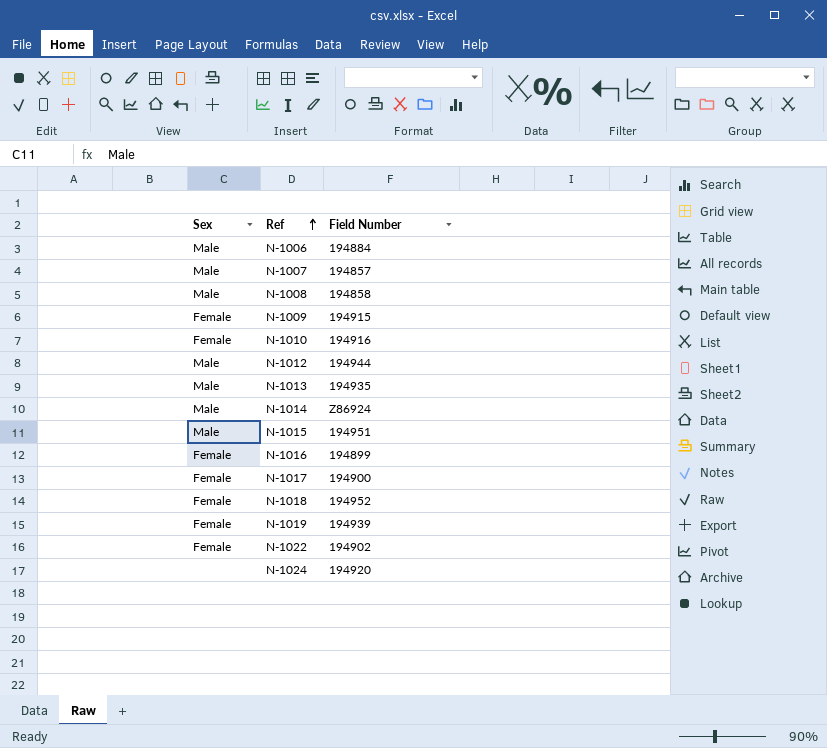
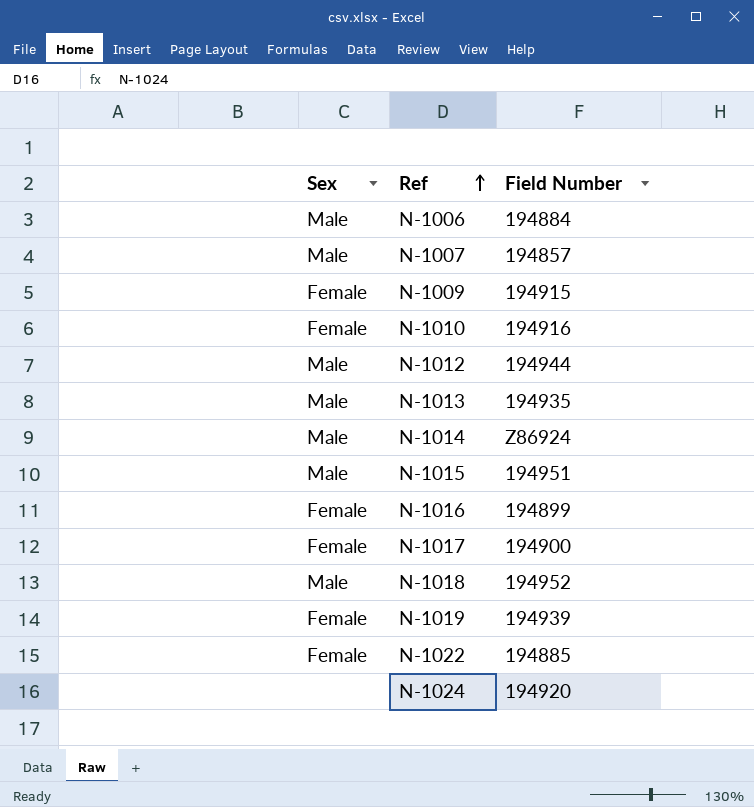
row N-1008: Male | 194858 -> none
N-1018 | Sex: Female -> Male
N-1022 | Field Number: 194902 -> 194885

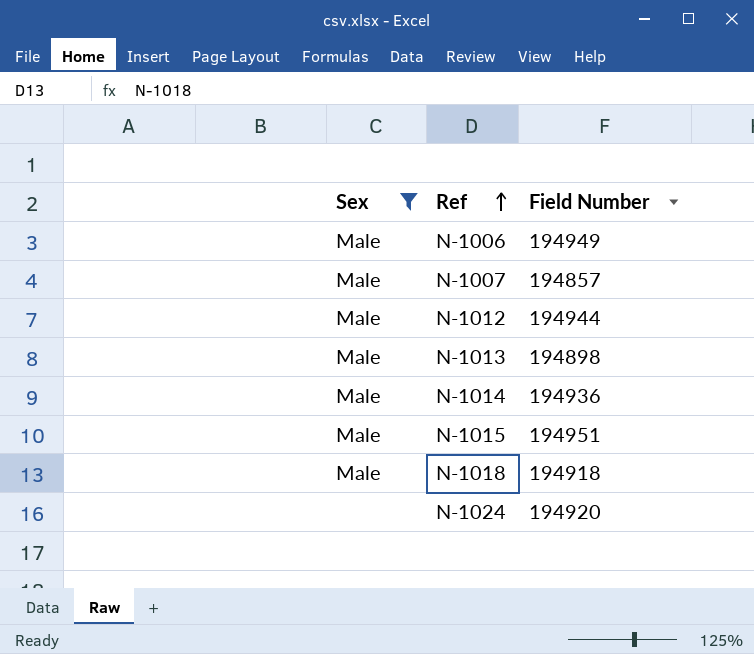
filter: none -> Sex != Female
N-1006 | Field Number: 194884 -> 194949
N-1013 | Field Number: 194935 -> 194898
N-1014 | Field Number: Z86924 -> 194936
N-1018 | Field Number: 194952 -> 194918

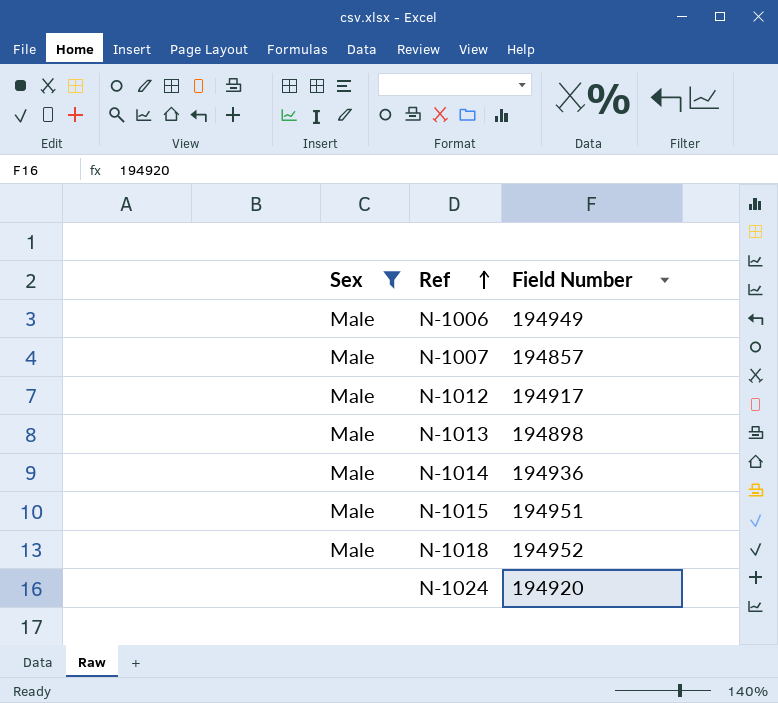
N-1012 | Field Number: 194944 -> 194917
N-1018 | Field Number: 194918 -> 194952

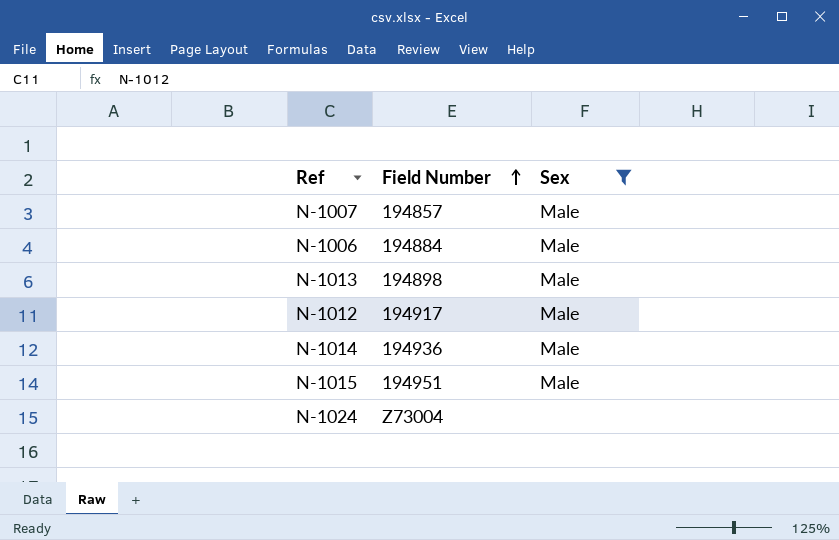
row order: Ref ascending -> Field Number ascending
column Sex | position: 1 -> 3
row N-1018: Male | 194952 -> none
N-1006 | Field Number: 194949 -> 194884
N-1024 | Field Number: 194920 -> Z73004

